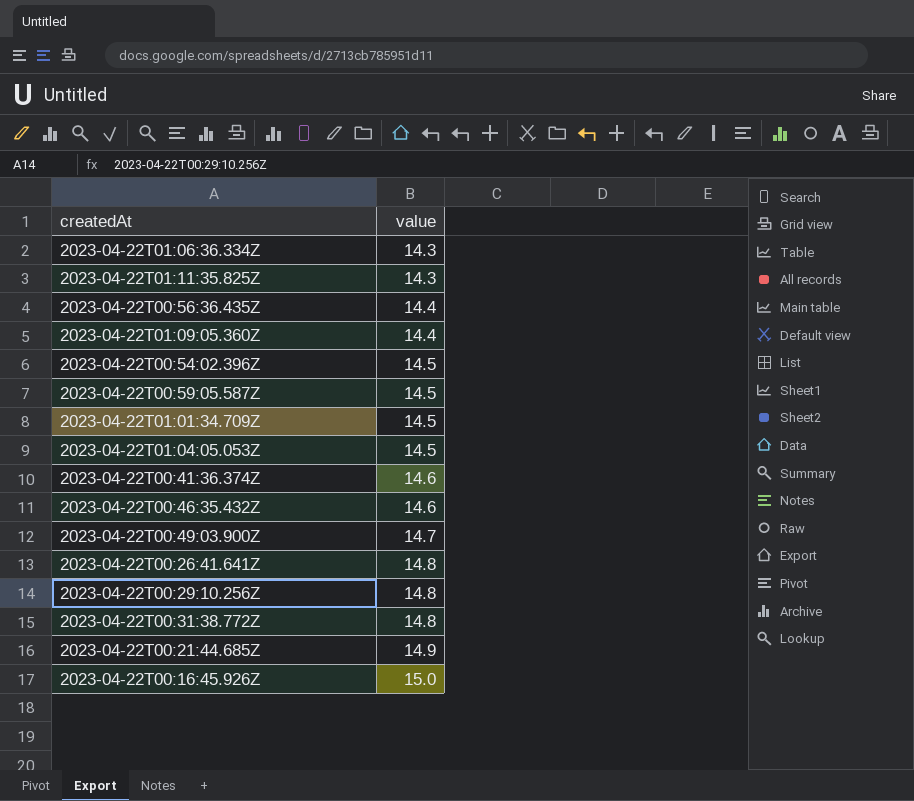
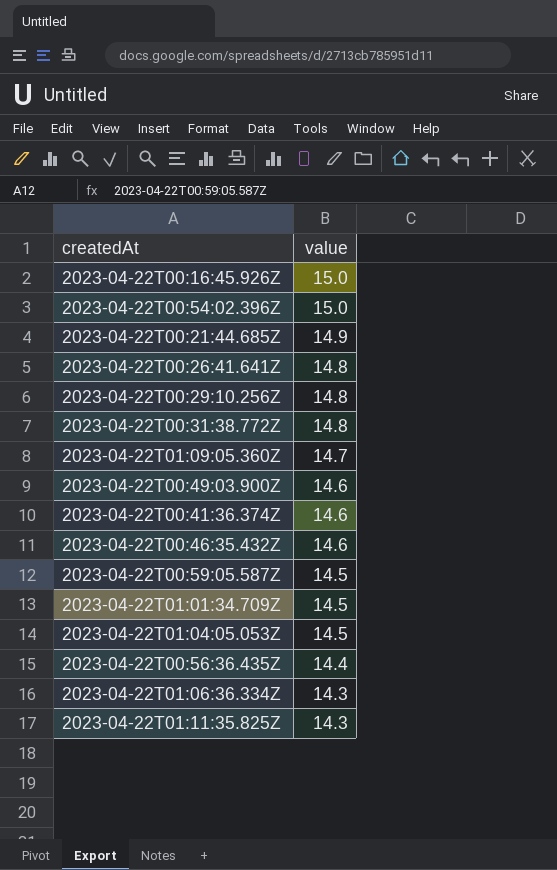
row order: value ascending -> value descending
2023-04-22T00:54:02.396Z | value: 14.5 -> 15.0
2023-04-22T01:09:05.360Z | value: 14.4 -> 14.7
2023-04-22T00:49:03.900Z | value: 14.7 -> 14.6

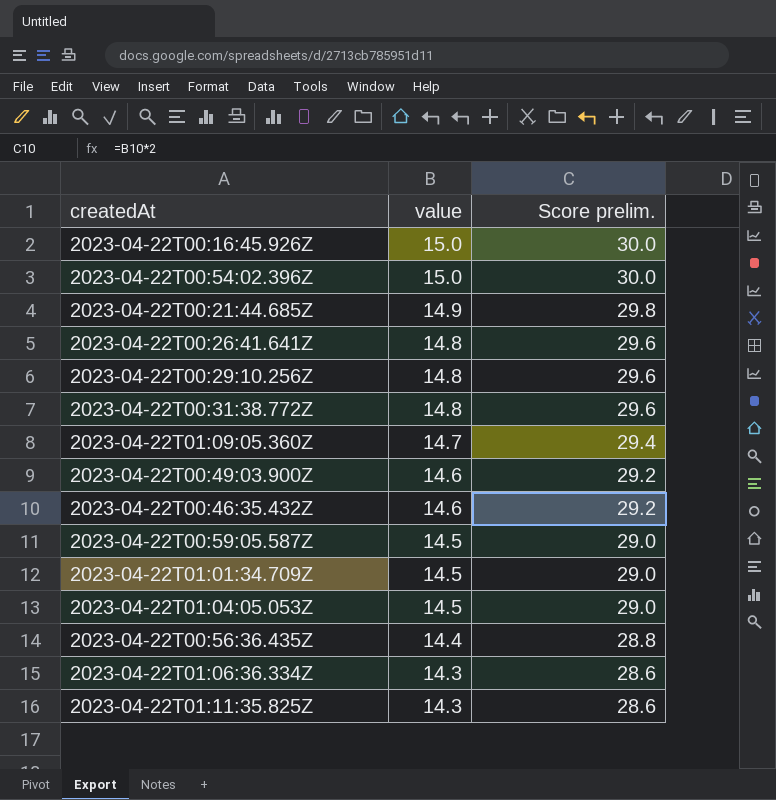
column Score prelim. | formula: none -> [value] * 2
row 2023-04-22T00:41:36.374Z: 14.6 -> none

